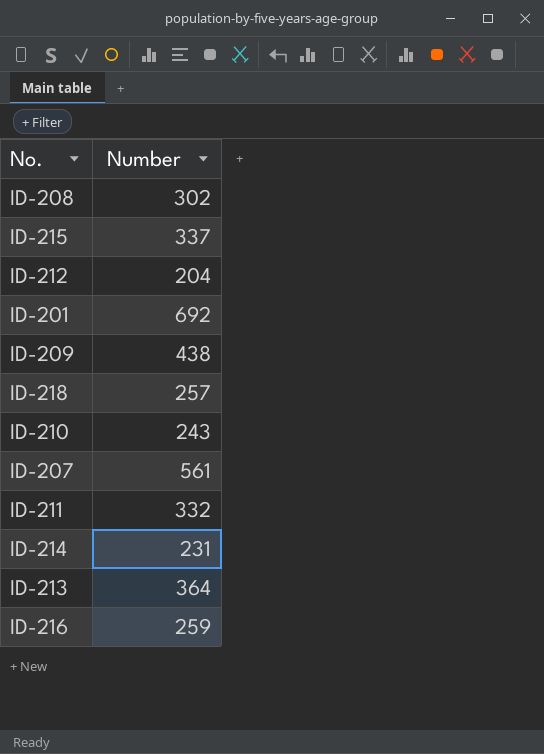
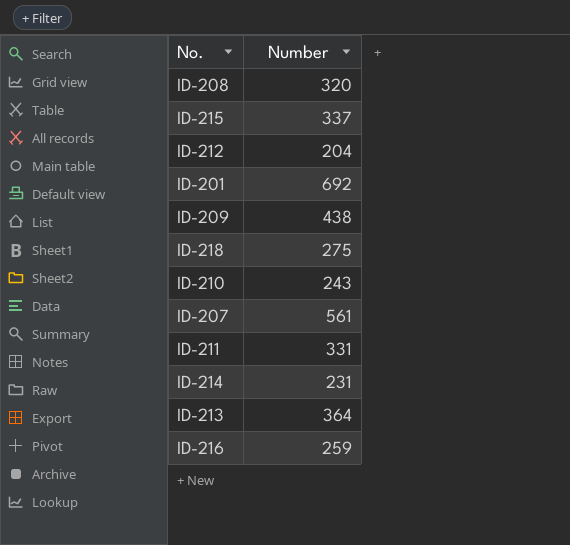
ID-208 | Number: 302 -> 320
ID-218 | Number: 257 -> 275
ID-211 | Number: 332 -> 331

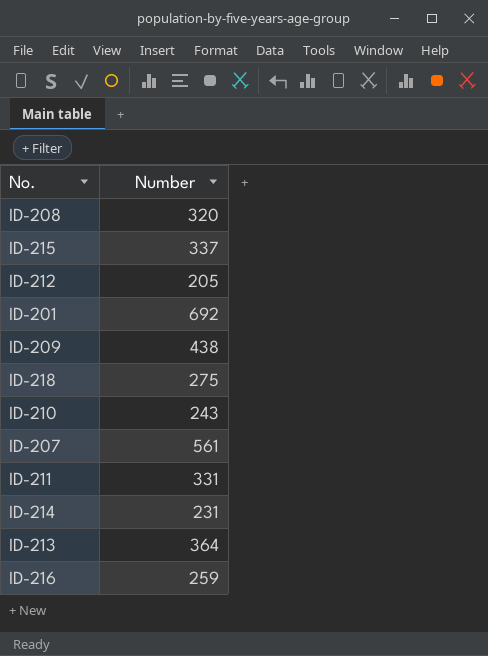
ID-212 | Number: 204 -> 205

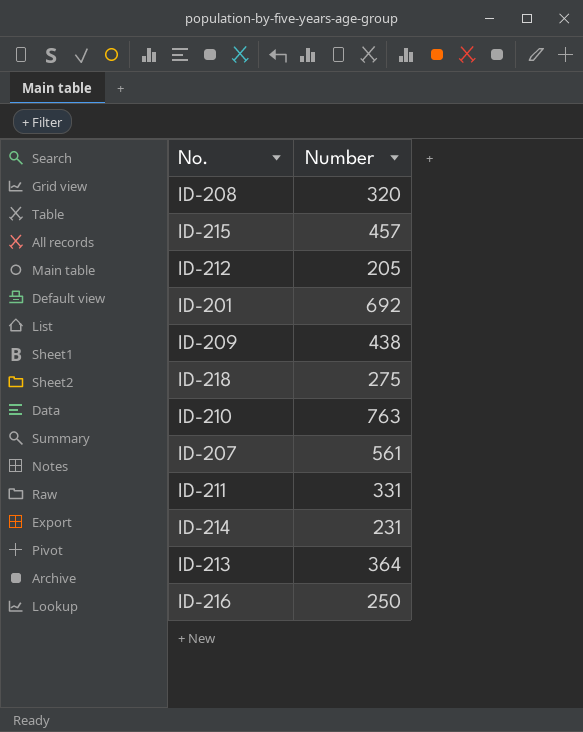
ID-215 | Number: 337 -> 457
ID-210 | Number: 243 -> 763
ID-216 | Number: 259 -> 250

